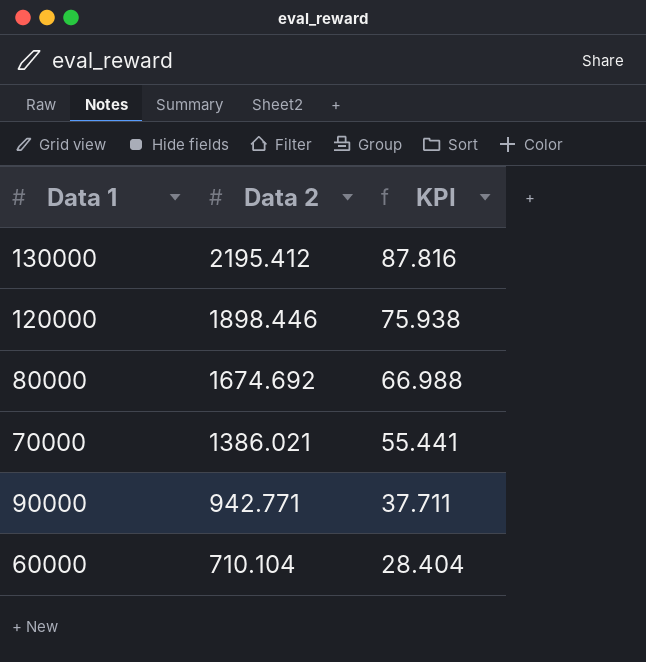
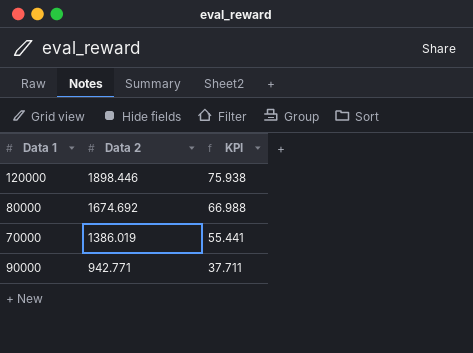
row 130000: 2195.412 | 87.816 -> none
row 60000: 710.104 | 28.404 -> none
70000 | Data 2: 1386.021 -> 1386.019

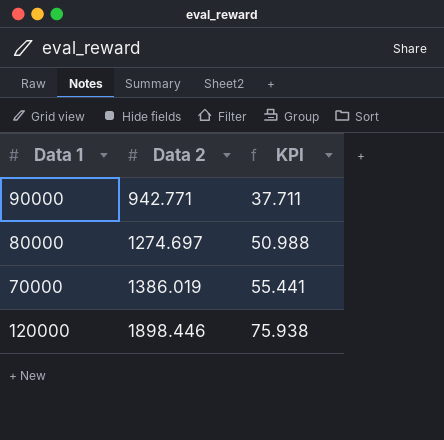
row order: Data 2 descending -> Data 2 ascending
80000 | Data 2: 1674.692 -> 1274.697
80000 | KPI: 66.988 -> 50.988

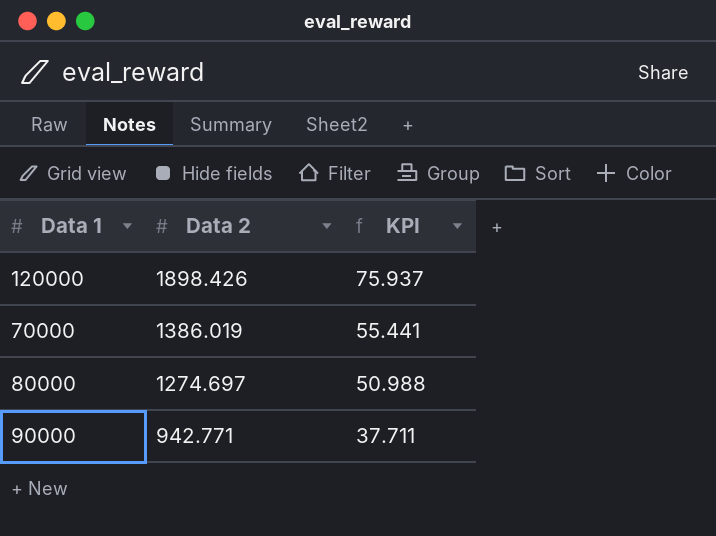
row order: Data 2 ascending -> Data 2 descending
120000 | Data 2: 1898.446 -> 1898.426
120000 | KPI: 75.938 -> 75.937

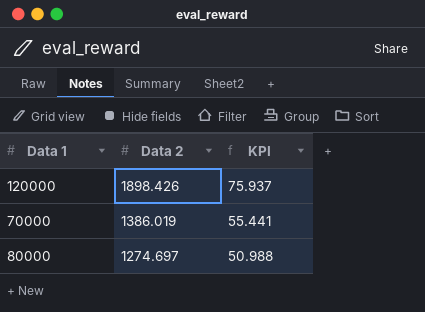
row 90000: 942.771 | 37.711 -> none

